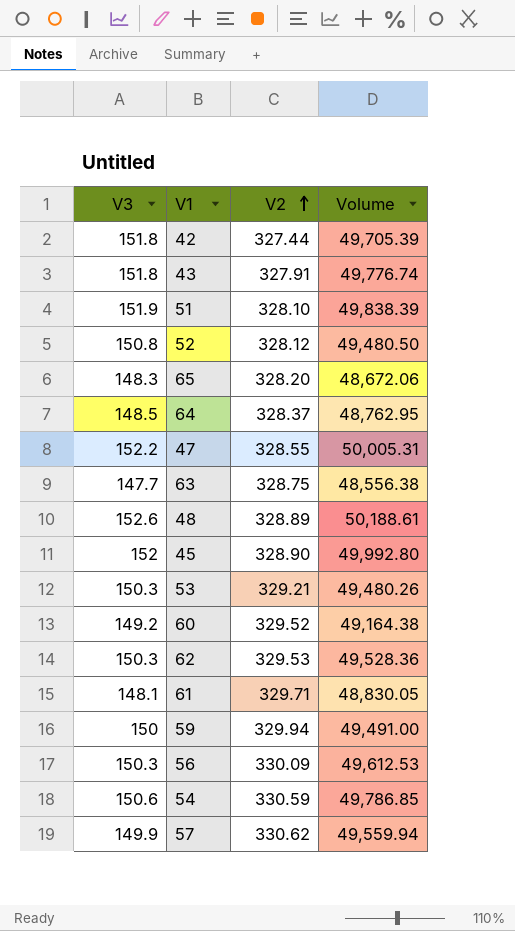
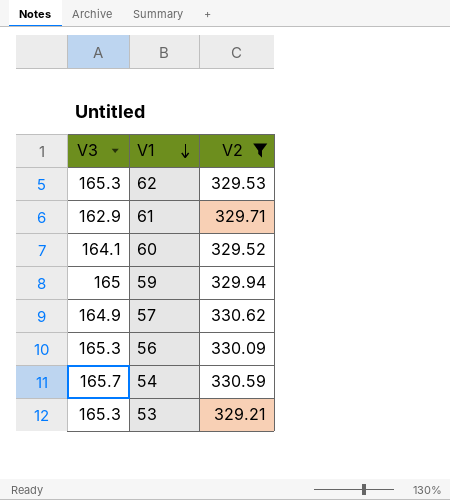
filter: none -> V2 >= 329.21
row order: V2 ascending -> V1 descending
column Volume | formula: [V3] * [V2] -> none
62 | V3: 150.3 -> 165.3
61 | V3: 148.1 -> 162.9
60 | V3: 149.2 -> 164.1
59 | V3: 150 -> 165
57 | V3: 149.9 -> 164.9
56 | V3: 150.3 -> 165.3
54 | V3: 150.6 -> 165.7
53 | V3: 150.3 -> 165.3

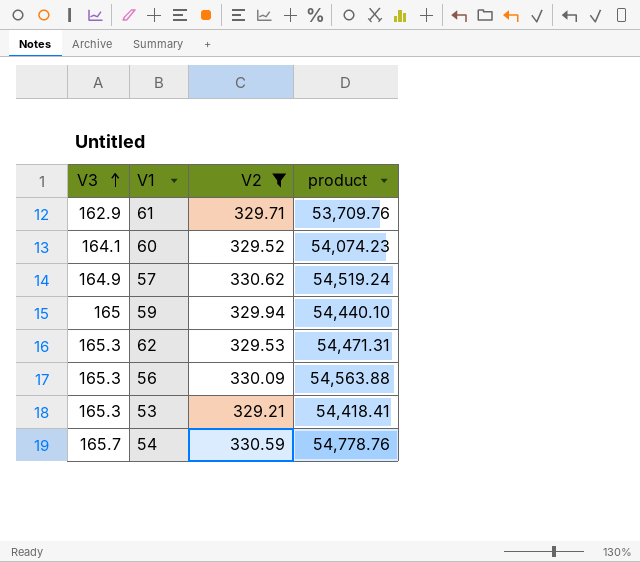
row order: V1 descending -> V3 ascending
column product | formula: none -> [V3] * [V2]

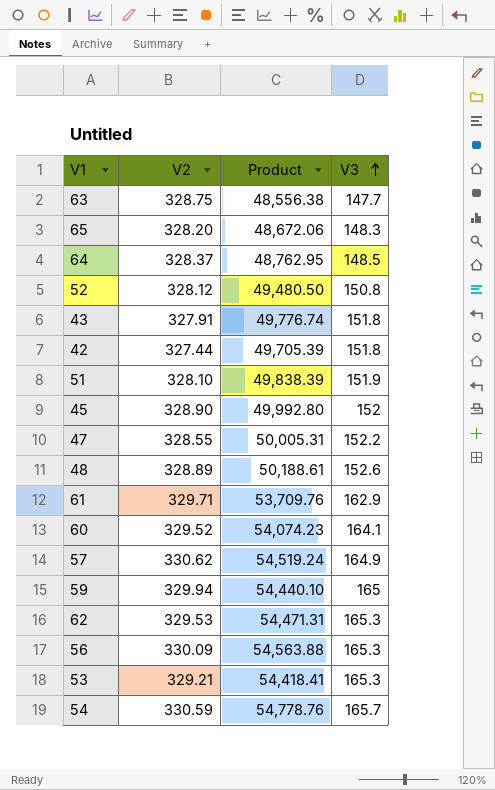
filter: V2 >= 329.21 -> none
column name: product -> Product
column V3 | position: 1 -> 4

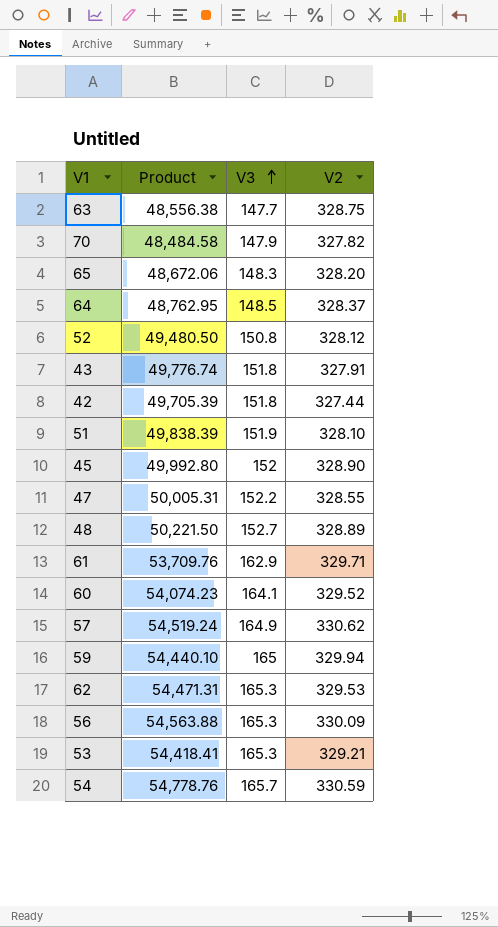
column V2 | position: 2 -> 4
row 70: none -> 48,484.58 | 147.9 | 327.82
48 | Product: 50,188.61 -> 50,221.50
48 | V3: 152.6 -> 152.7

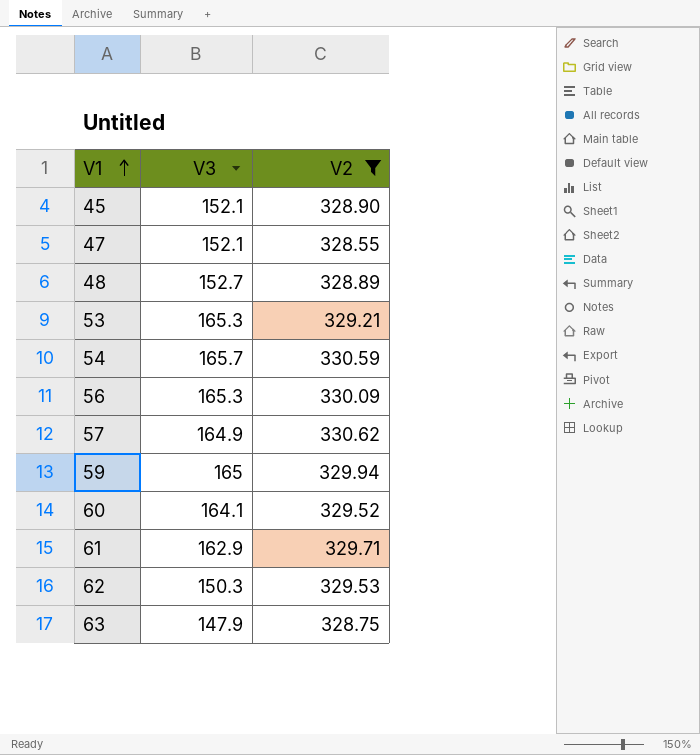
filter: none -> V2 >= 328.55
row order: V3 ascending -> V1 ascending
column Product | formula: [V3] * [V2] -> none
45 | V3: 152 -> 152.1
47 | V3: 152.2 -> 152.1
62 | V3: 165.3 -> 150.3
63 | V3: 147.7 -> 147.9

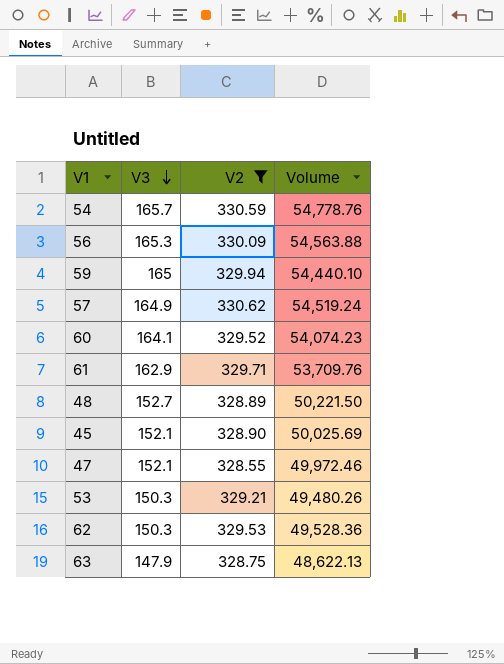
row order: V1 ascending -> V3 descending
column Volume | formula: none -> [V3] * [V2]
53 | V3: 165.3 -> 150.3

